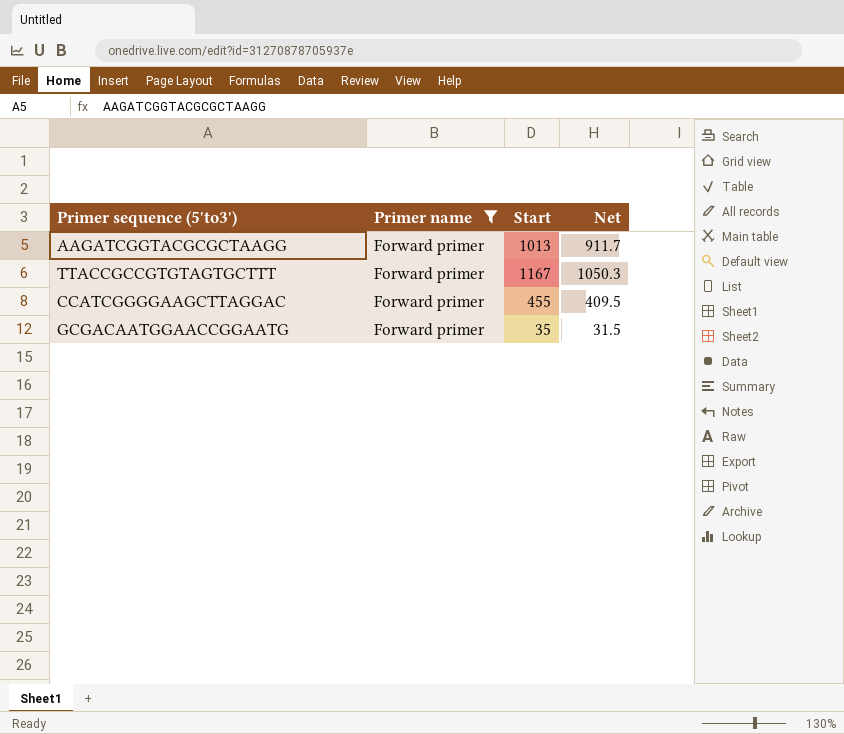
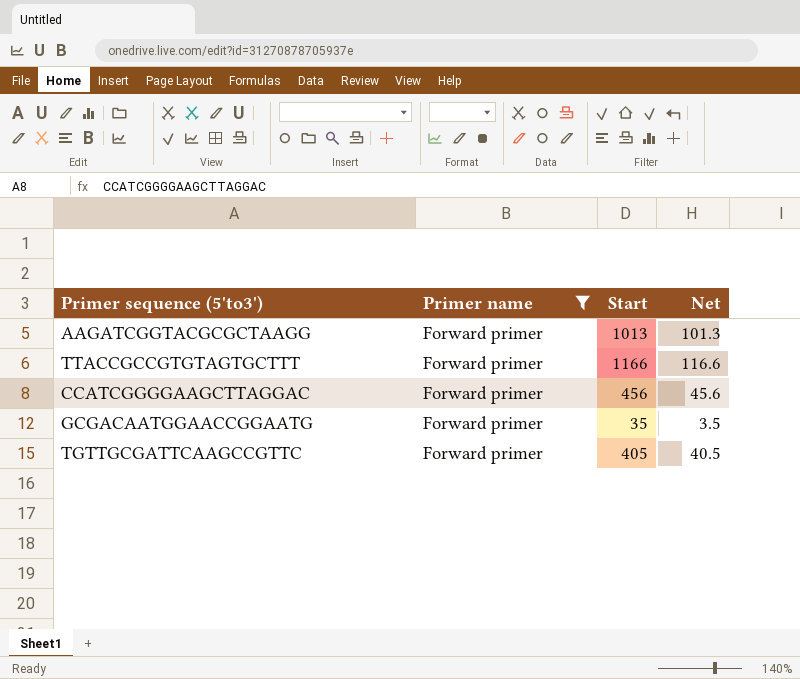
column Net | formula: [Start] * 0.9 -> [Start] * 0.1
TTACCGCCGTGTAGTGCTTT | Start: 1167 -> 1166
CCATCGGGGAAGCTTAGGAC | Start: 455 -> 456
row TGTTGCGATTCAAGCCGTTC: none -> Forward primer | 405 | 40.5

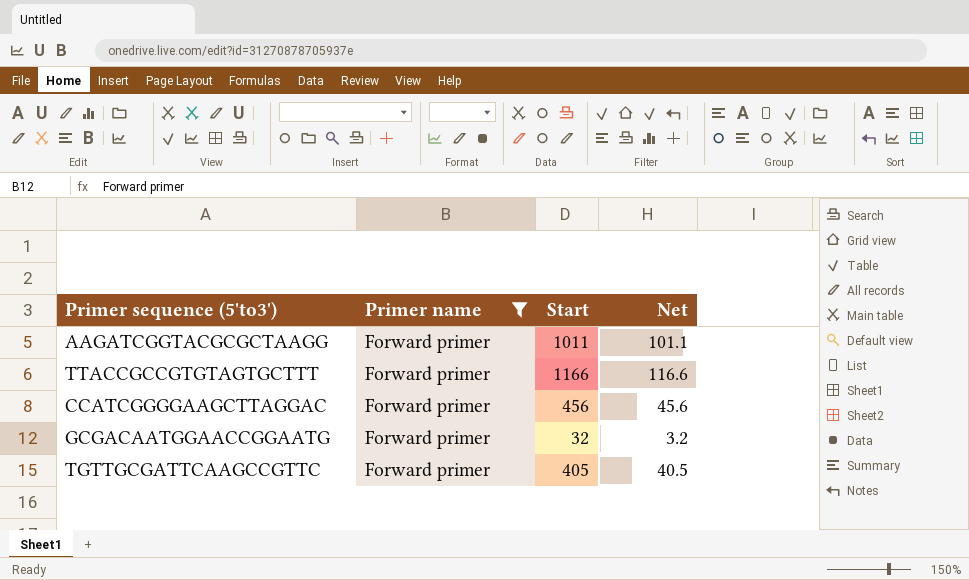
AAGATCGGTACGCGCTAAGG | Start: 1013 -> 1011
AAGATCGGTACGCGCTAAGG | Net: 101.3 -> 101.1
GCGACAATGGAACCGGAATG | Start: 35 -> 32
GCGACAATGGAACCGGAATG | Net: 3.5 -> 3.2

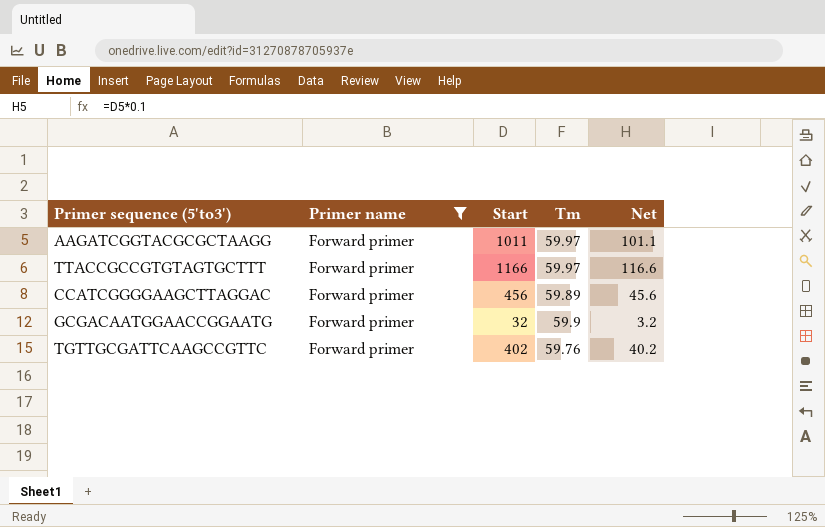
column Tm | position: none -> 4
TGTTGCGATTCAAGCCGTTC | Start: 405 -> 402
TGTTGCGATTCAAGCCGTTC | Net: 40.5 -> 40.2

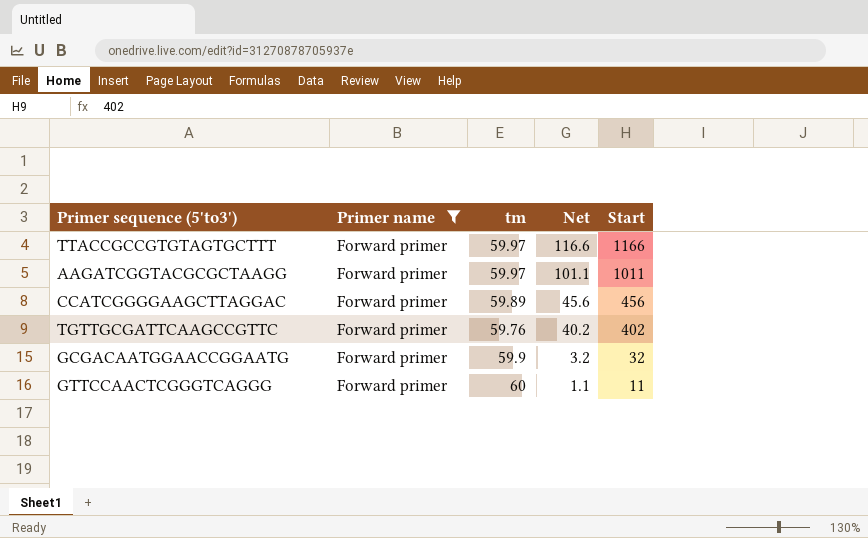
row order: none -> Net descending
column name: Tm -> tm
column Start | position: 3 -> 5
row GTTCCAACTCGGGTCAGGG: none -> Forward primer | 60 | 1.1 | 11

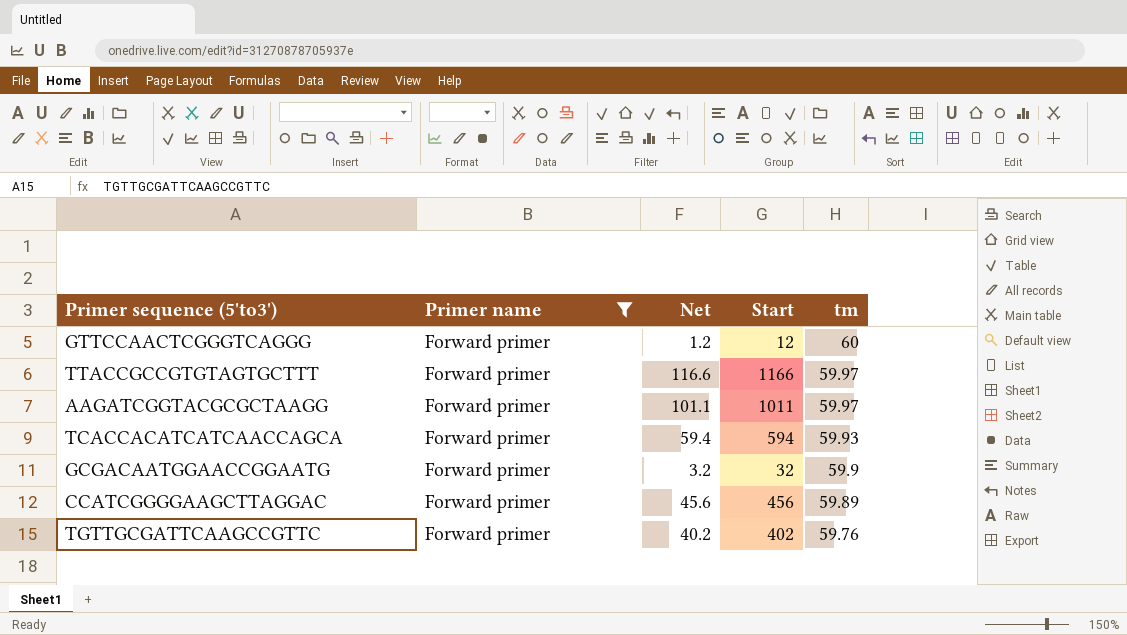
row order: Net descending -> tm descending
column tm | position: 3 -> 5
GTTCCAACTCGGGTCAGGG | Net: 1.1 -> 1.2
GTTCCAACTCGGGTCAGGG | Start: 11 -> 12
row TCACCACATCATCAACCAGCA: none -> Forward primer | 59.4 | 594 | 59.93

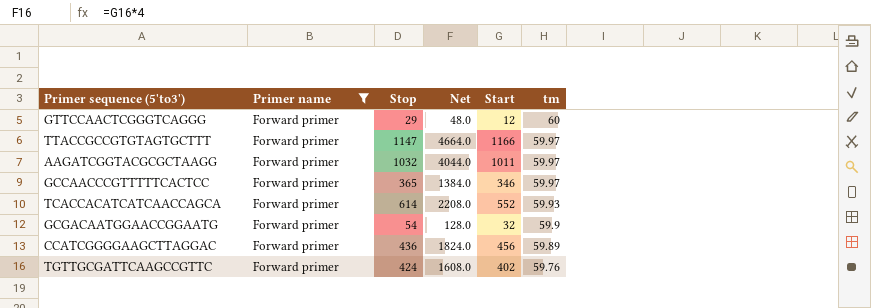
column Stop | position: none -> 3
column Net | formula: [Start] * 0.1 -> [Start] * 4
row GCCAACCCGTTTTTCACTCC: none -> Forward primer | 365 | 1384.0 | 346 | 59.97
TCACCACATCATCAACCAGCA | Start: 594 -> 552

